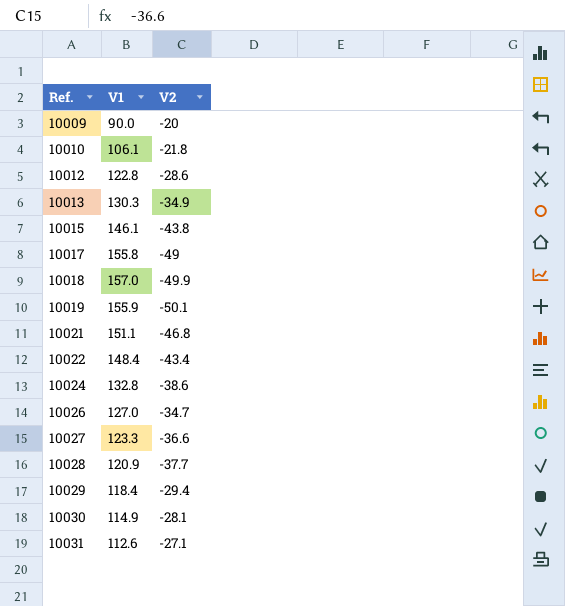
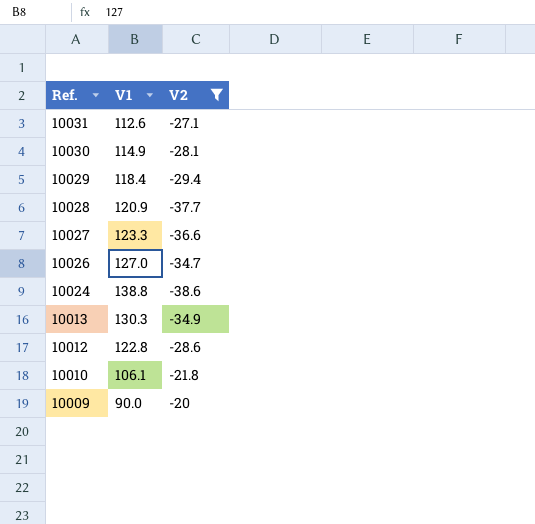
filter: none -> V2 >= -38.6
row order: Ref. ascending -> Ref. descending
10024 | V1: 132.8 -> 138.8

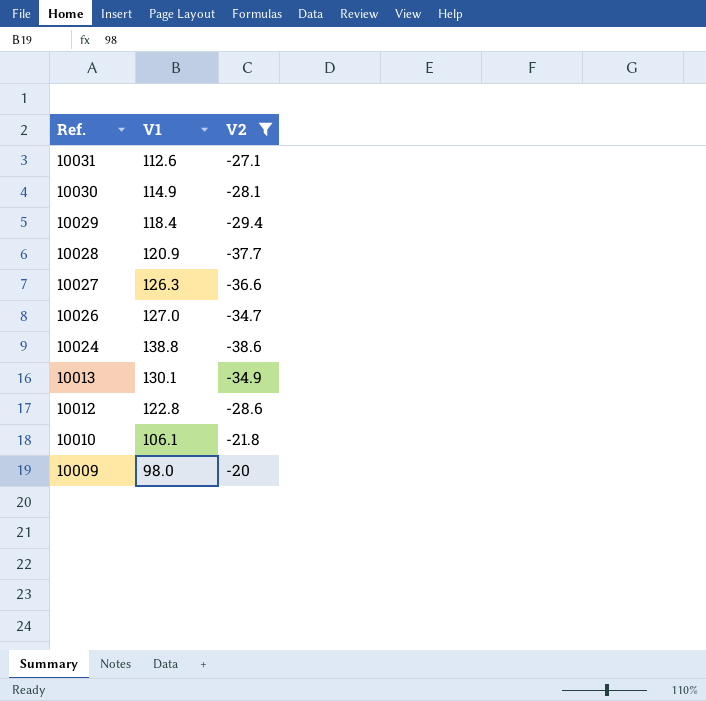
10027 | V1: 123.3 -> 126.3
10013 | V1: 130.3 -> 130.1
10009 | V1: 90.0 -> 98.0

